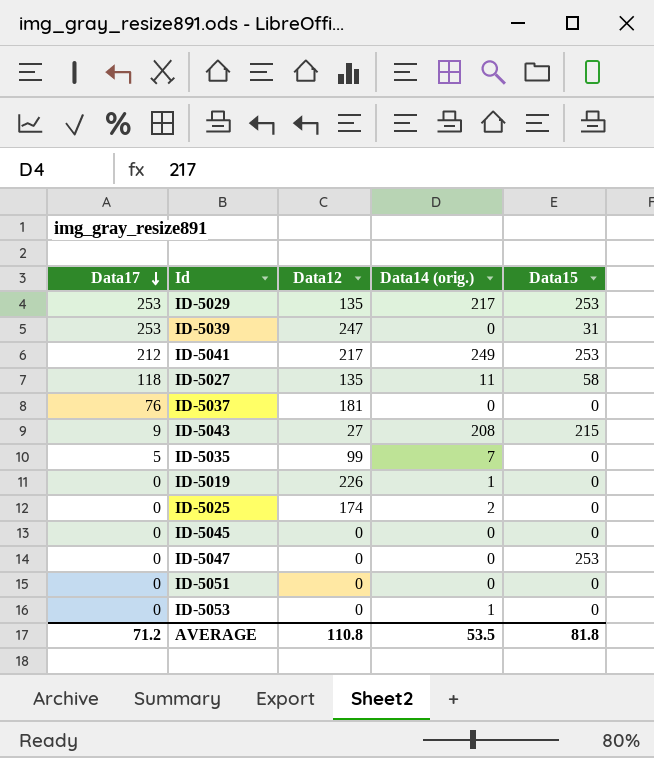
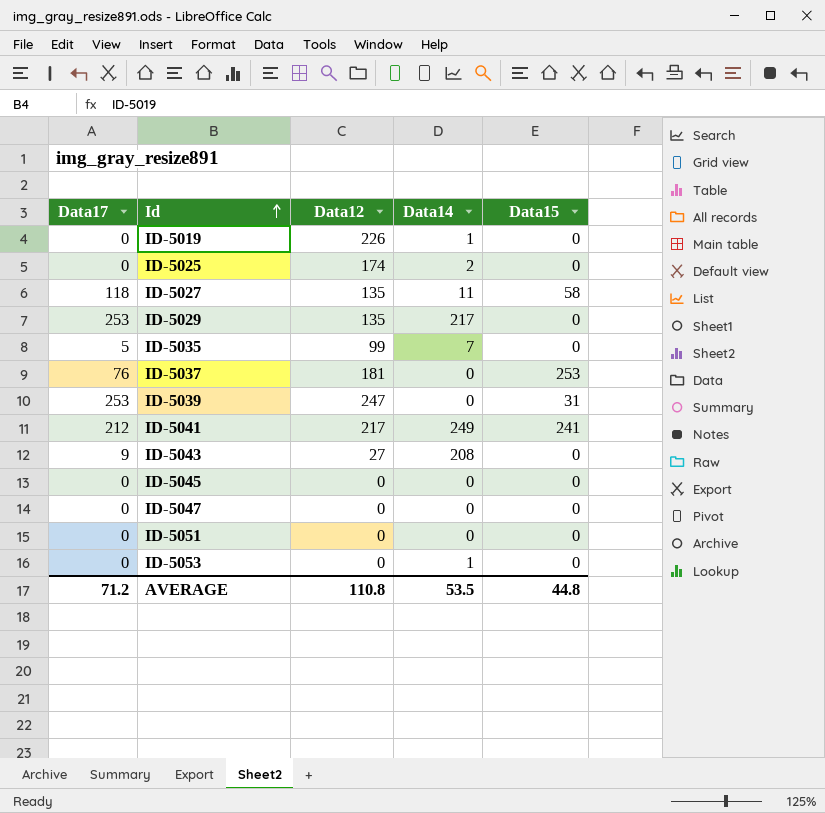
row order: Data17 descending -> Id ascending
column name: Data14 (orig.) -> Data14
ID-5029 | Data15: 253 -> 0
ID-5037 | Data15: 0 -> 253
ID-5041 | Data15: 253 -> 241
ID-5043 | Data15: 215 -> 0
ID-5047 | Data15: 253 -> 0
AVERAGE | Data15: 81.8 -> 44.8

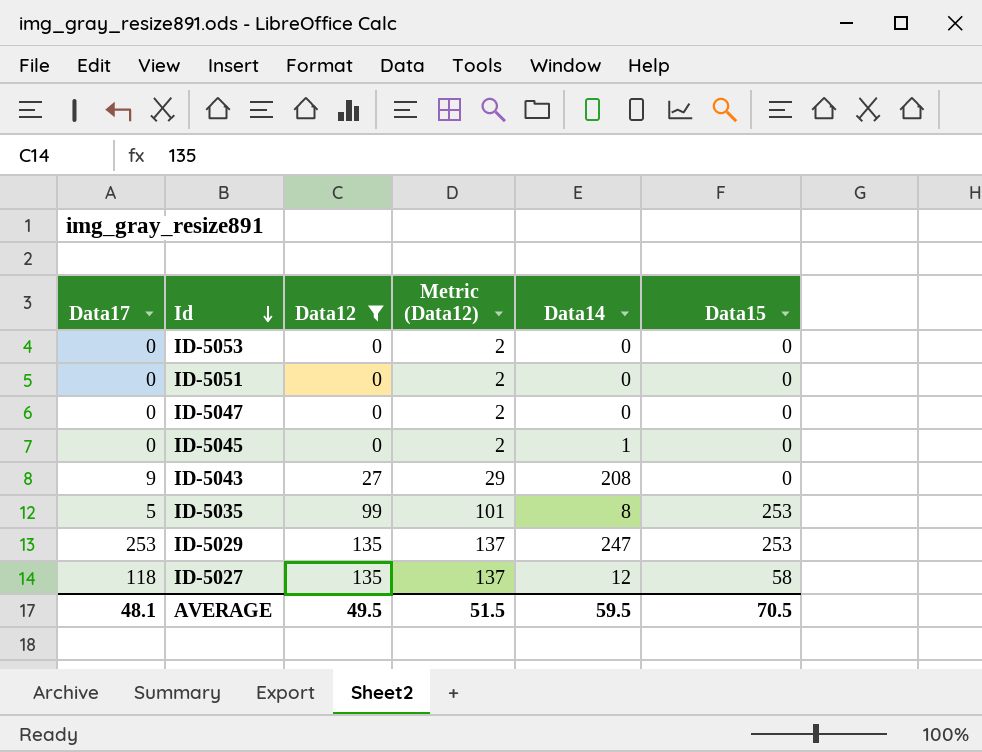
filter: none -> Data12 <= 135
row order: Id ascending -> Id descending
column Metric (Data12) | formula: none -> [Data12] + 2
ID-5053 | Data14: 1 -> 0
ID-5045 | Data14: 0 -> 1
ID-5035 | Data14: 7 -> 8
ID-5035 | Data15: 0 -> 253
ID-5029 | Data14: 217 -> 247
ID-5029 | Data15: 0 -> 253
ID-5027 | Data14: 11 -> 12
AVERAGE | Data17: 71.2 -> 48.1
AVERAGE | Data12: 110.8 -> 49.5
AVERAGE | Data14: 53.5 -> 59.5
AVERAGE | Data15: 44.8 -> 70.5

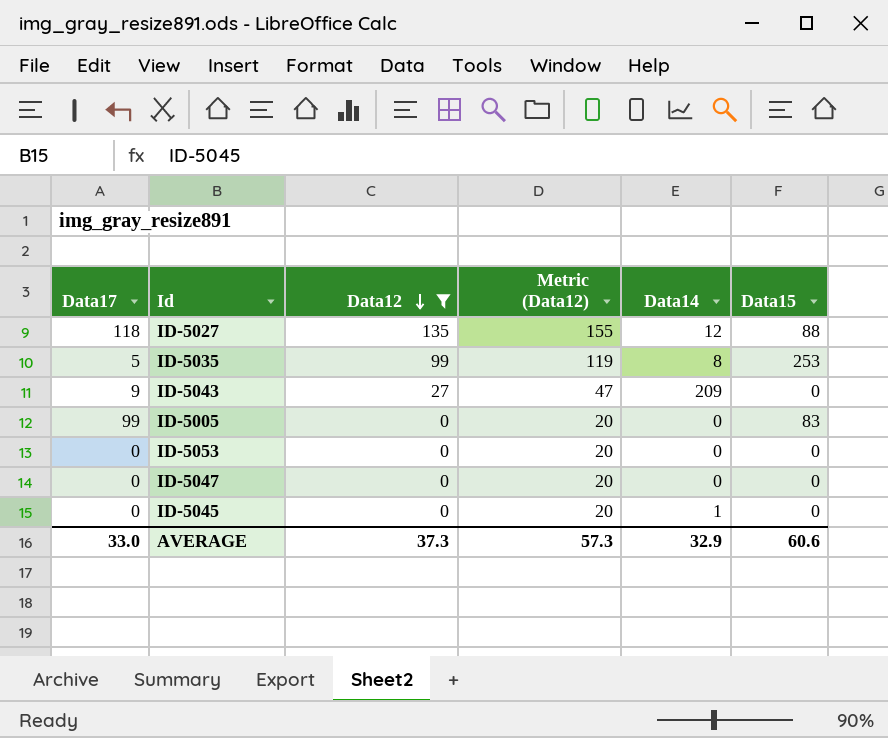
row order: Id descending -> Data12 descending
column Metric (Data12) | formula: [Data12] + 2 -> [Data12] + 20
row ID-5051: 0 | 0 | 2 | 0 | 0 -> none
row ID-5029: 253 | 135 | 137 | 247 | 253 -> none
ID-5027 | Data15: 58 -> 88
ID-5043 | Data14: 208 -> 209
row ID-5005: none -> 99 | 0 | 20 | 0 | 83
AVERAGE | Data17: 48.1 -> 33.0
AVERAGE | Data12: 49.5 -> 37.3
AVERAGE | Metric (Data12): 51.5 -> 57.3
AVERAGE | Data14: 59.5 -> 32.9
AVERAGE | Data15: 70.5 -> 60.6

